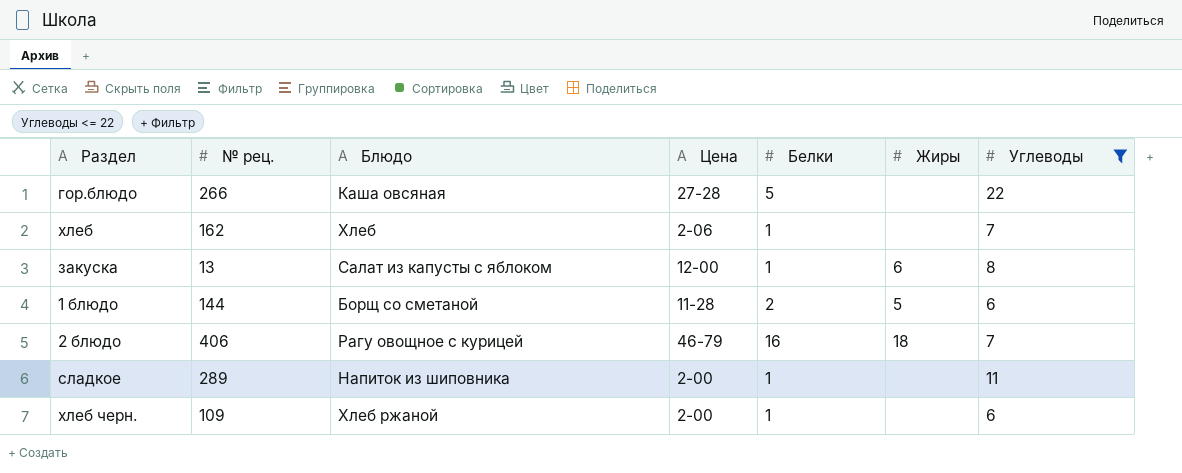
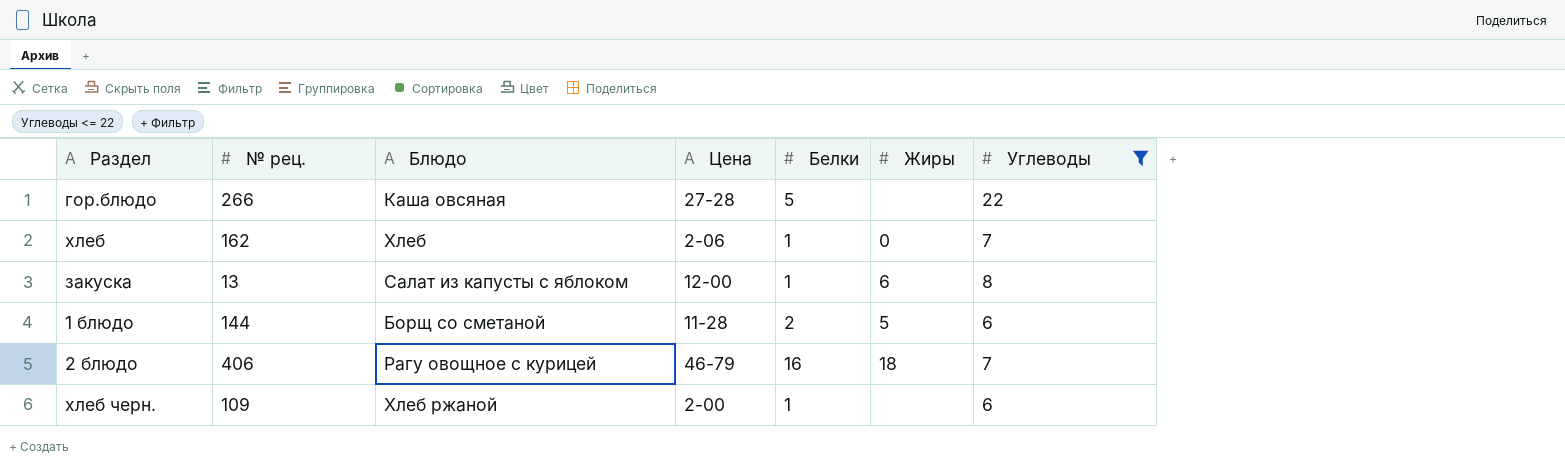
row сладкое: 289 | Напиток из шиповника | 2-00 | 1 | none | 11 -> none
хлеб | Жиры: none -> 0

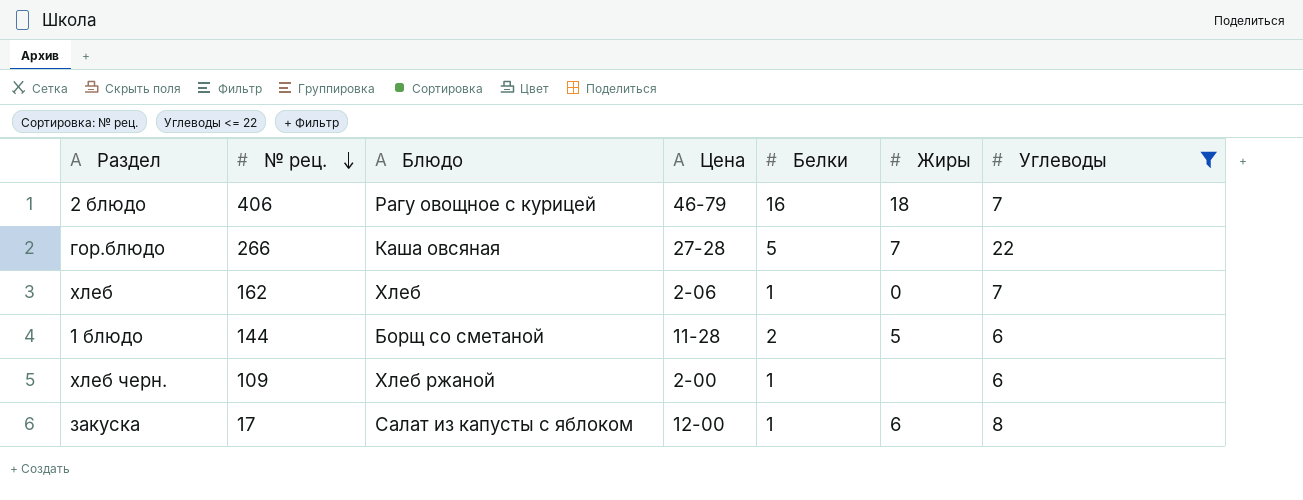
row order: none -> № рец. descending
гор.блюдо | Жиры: none -> 7
закуска | № рец.: 13 -> 17

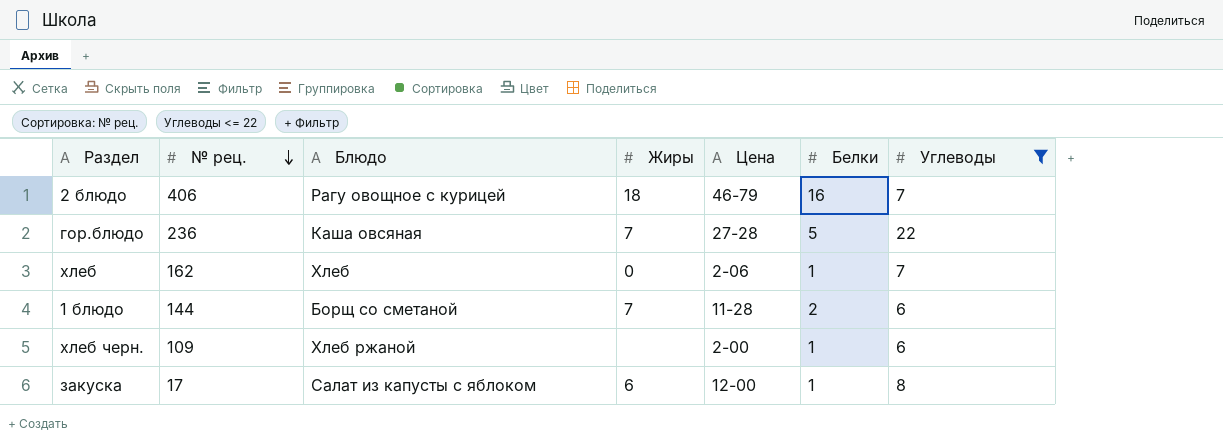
column Жиры | position: 6 -> 4
гор.блюдо | № рец.: 266 -> 236
1 блюдо | Жиры: 5 -> 7

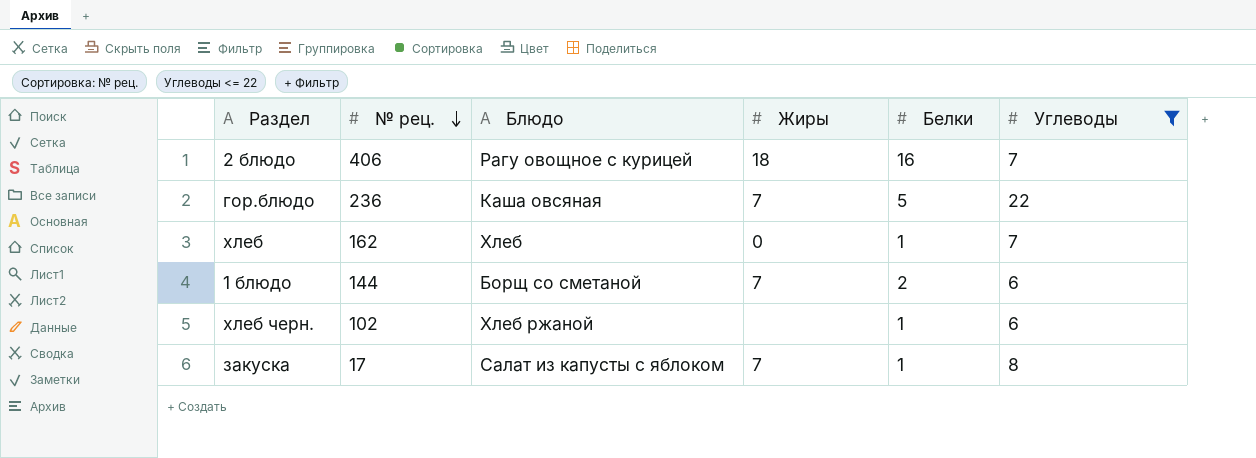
column Цена | position: 5 -> none
хлеб черн. | № рец.: 109 -> 102
закуска | Жиры: 6 -> 7

